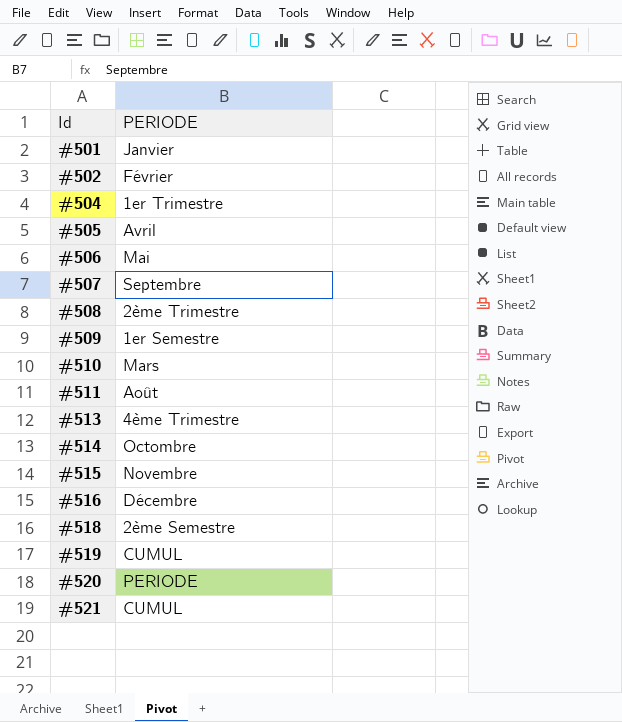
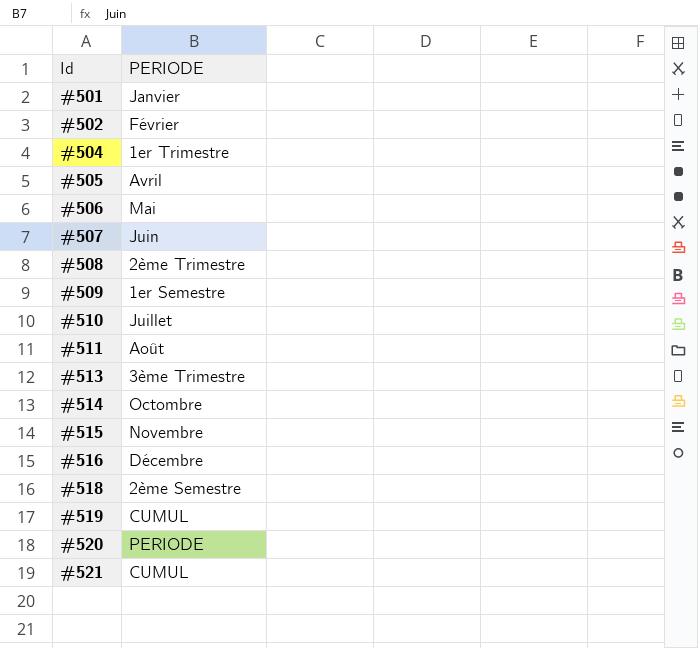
#507 | PERIODE: Septembre -> Juin
#510 | PERIODE: Mars -> Juillet
#513 | PERIODE: 4ème Trimestre -> 3ème Trimestre

